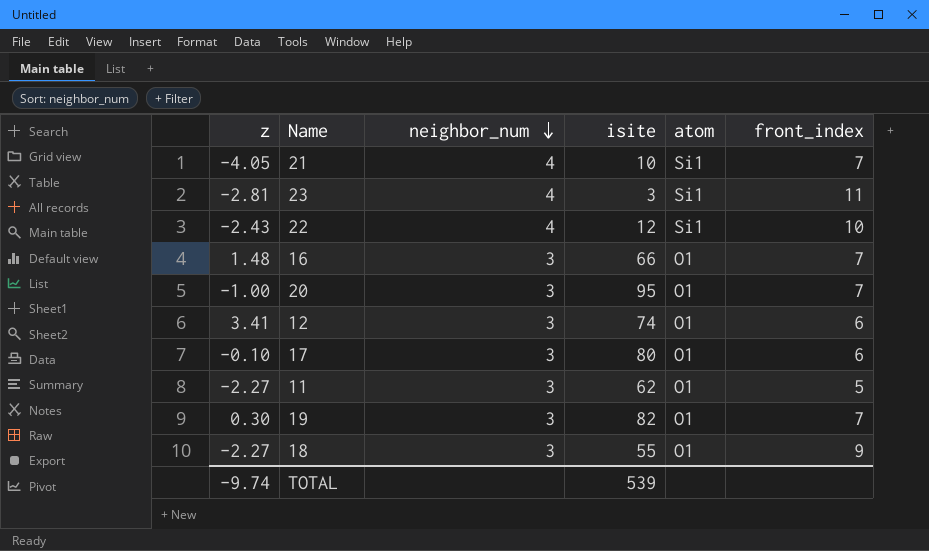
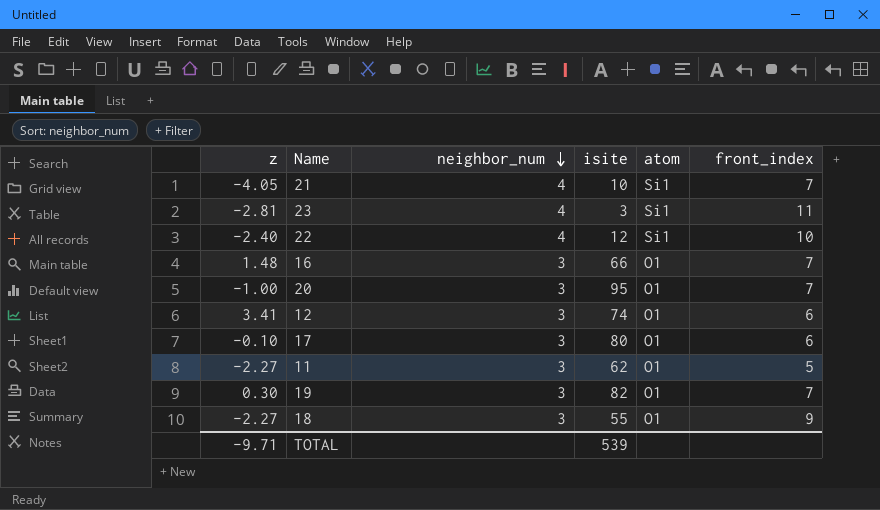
22 | z: -2.43 -> -2.40
TOTAL | z: -9.74 -> -9.71

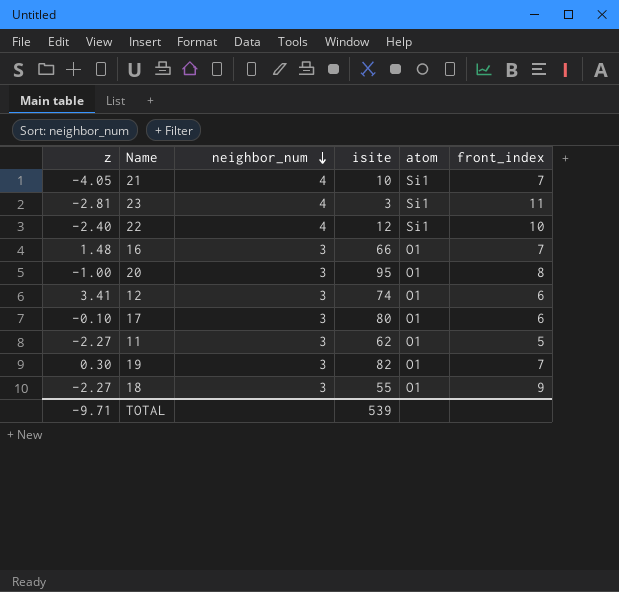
20 | front_index: 7 -> 8

